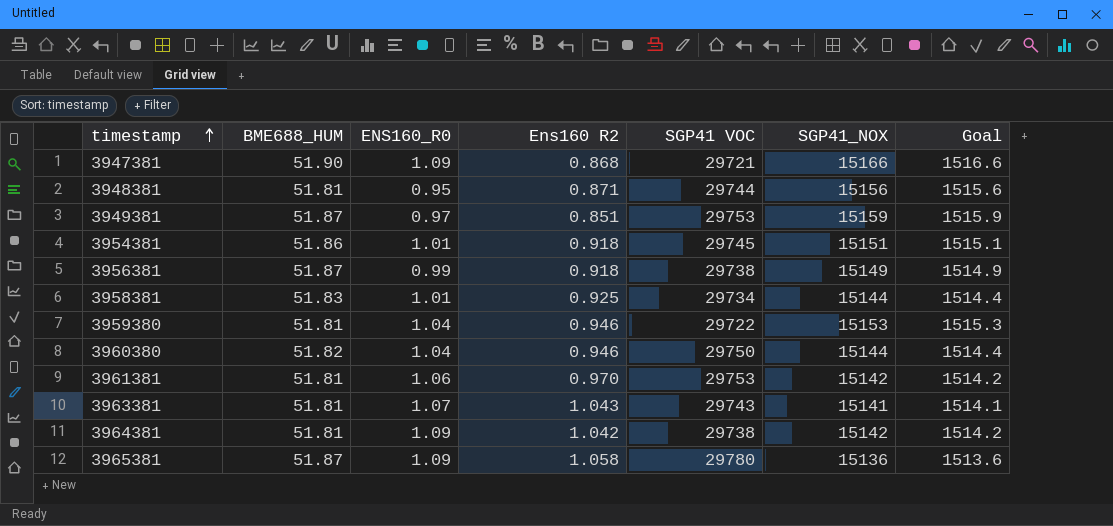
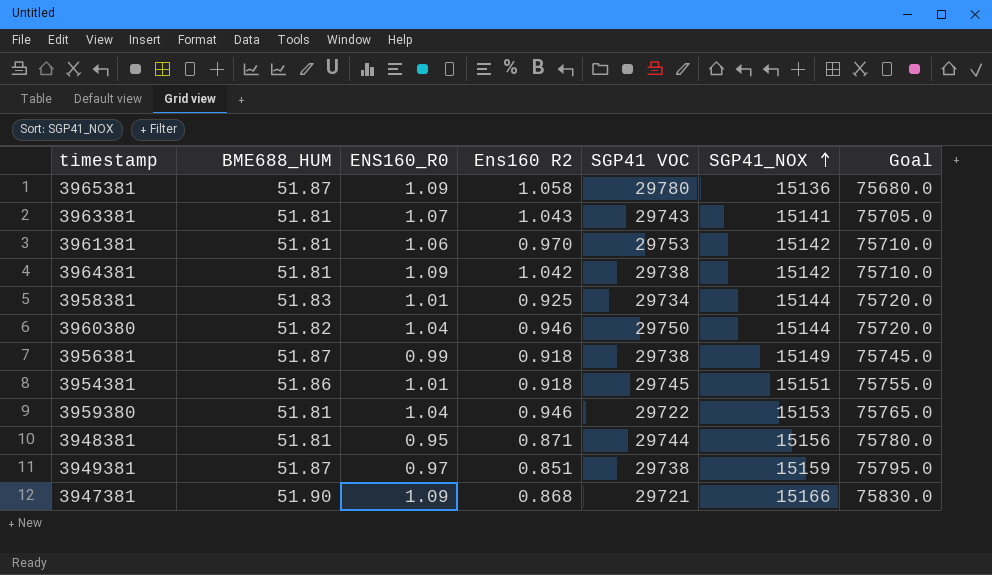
row order: timestamp ascending -> SGP41_NOX ascending
column Goal | formula: [SGP41_NOX] * 0.1 -> [SGP41_NOX] * 5
3949381 | SGP41 VOC: 29753 -> 29738

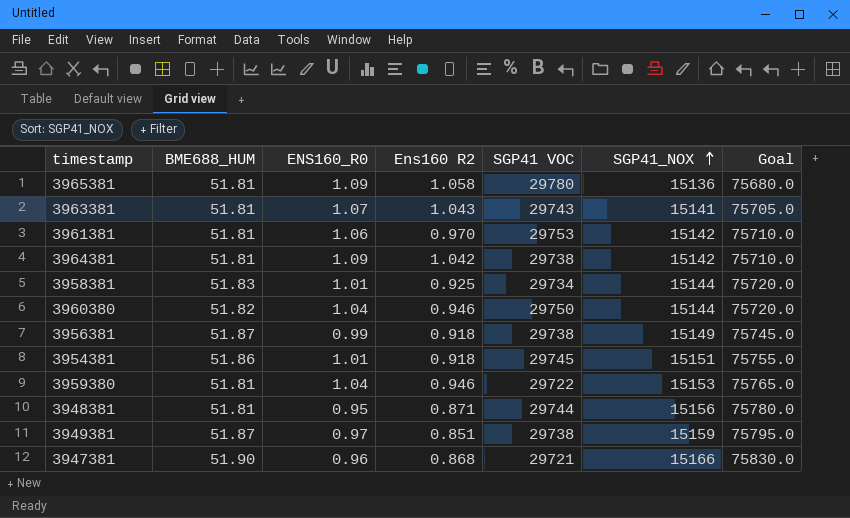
3965381 | BME688_HUM: 51.87 -> 51.81
3947381 | ENS160_R0: 1.09 -> 0.96

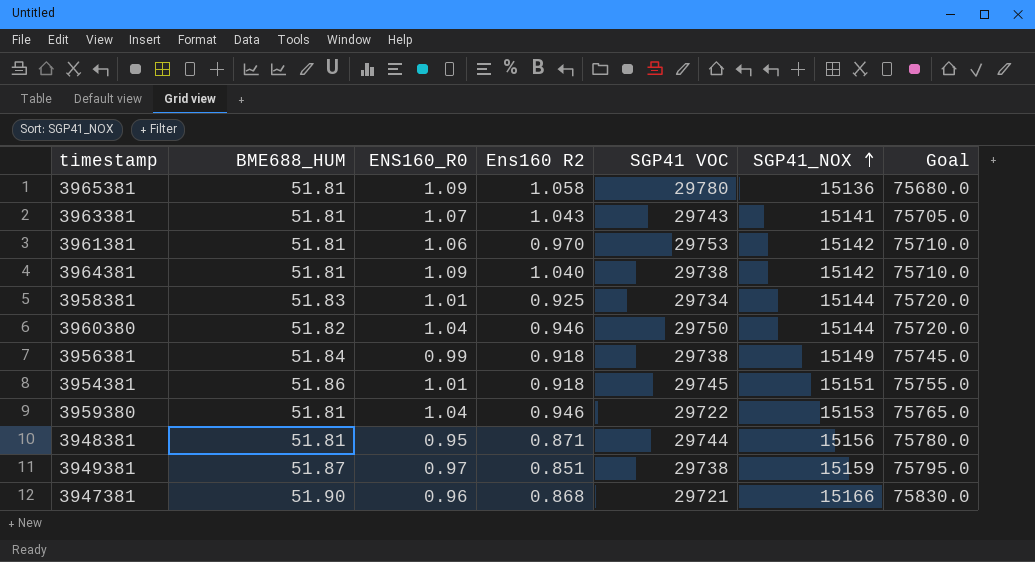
3964381 | Ens160 R2: 1.042 -> 1.040
3956381 | BME688_HUM: 51.87 -> 51.84

